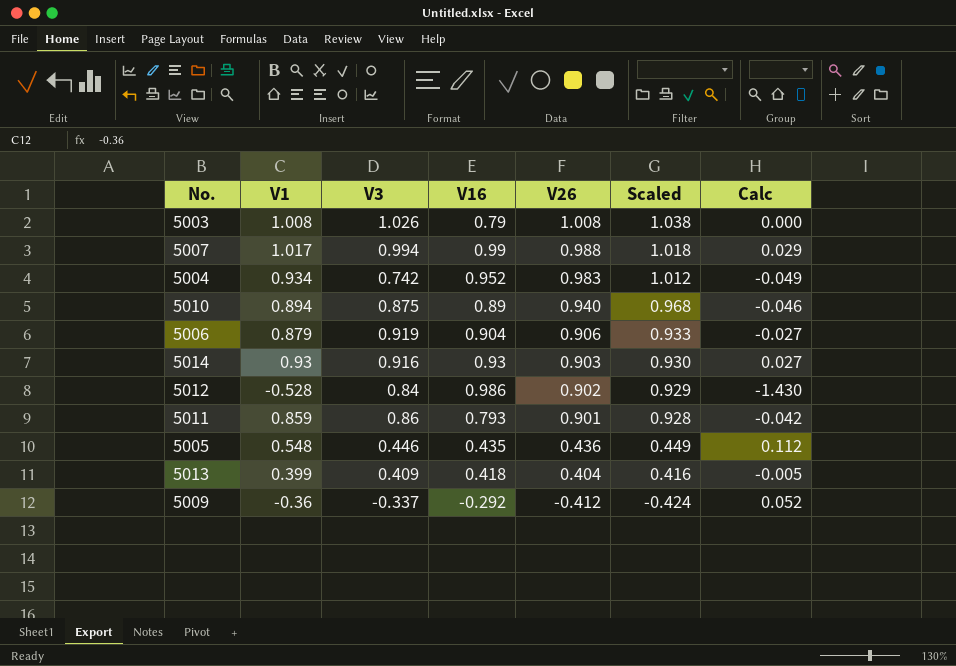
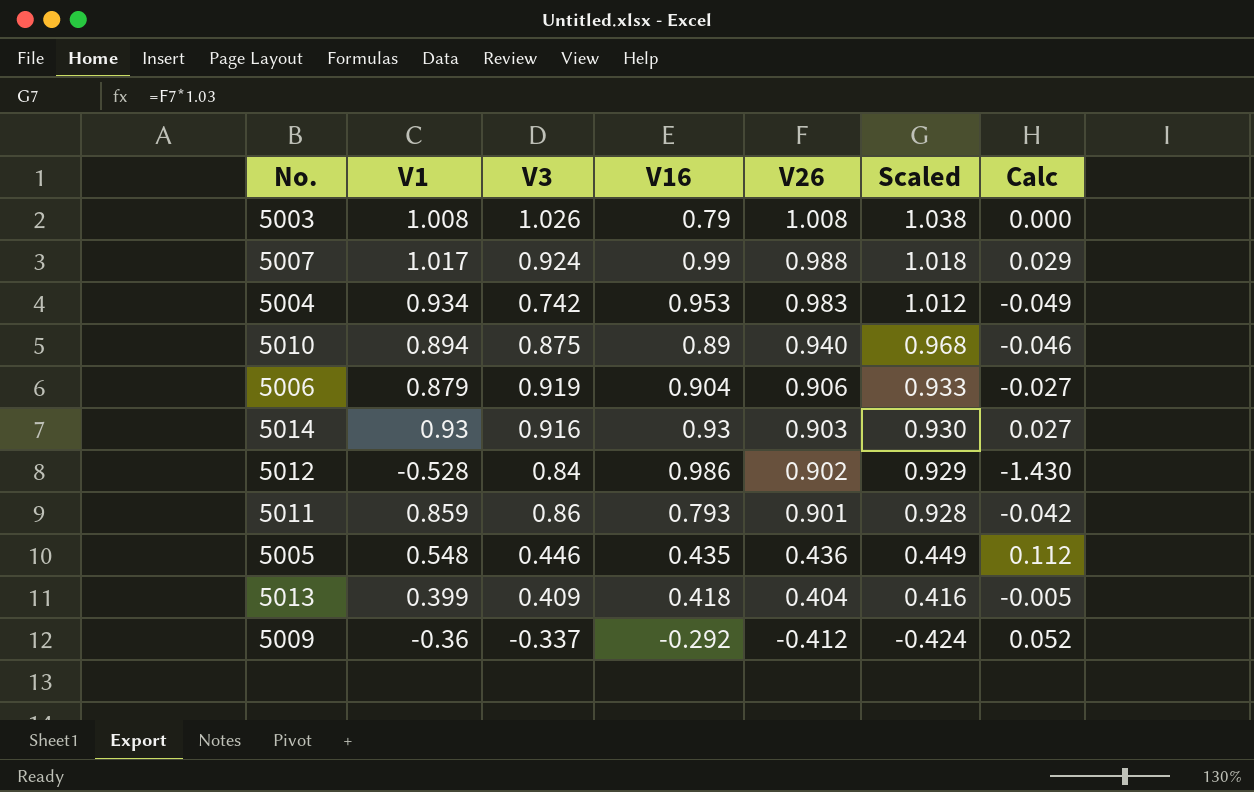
5007 | V3: 0.994 -> 0.924
5004 | V16: 0.952 -> 0.953

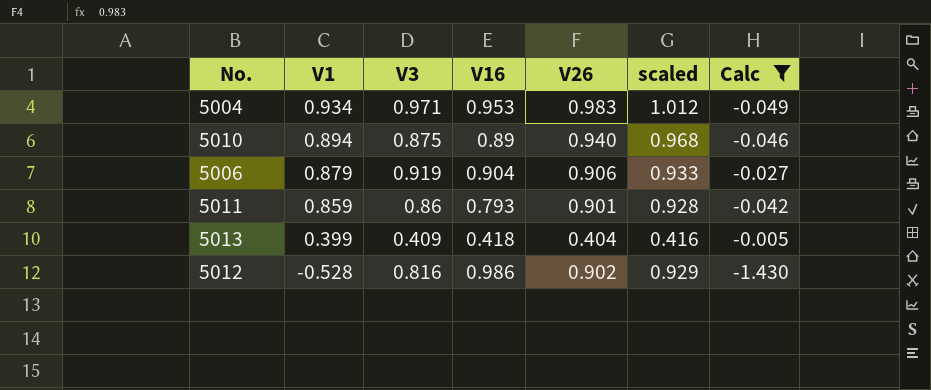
filter: none -> Calc <= -0.005
row order: V26 descending -> V1 descending
column name: Scaled -> scaled
5004 | V3: 0.742 -> 0.971
5012 | V3: 0.84 -> 0.816

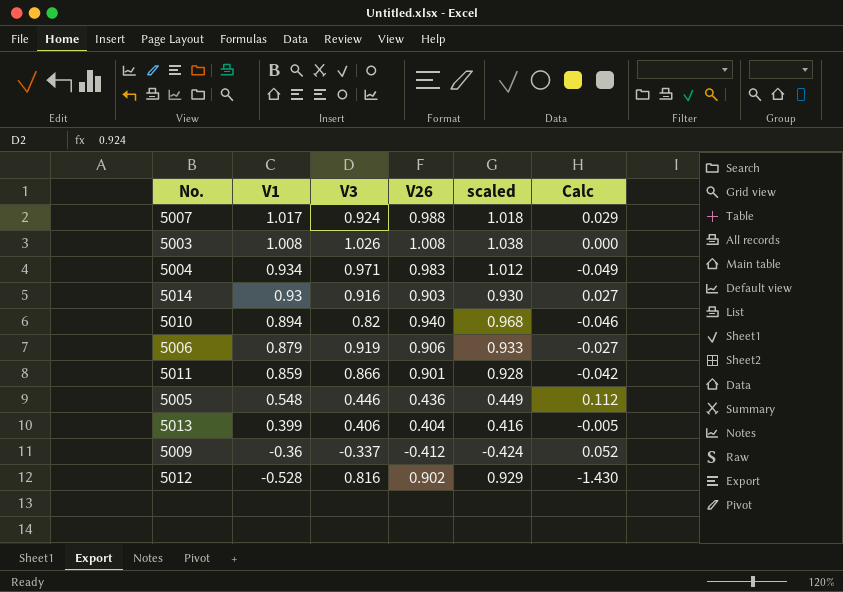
filter: Calc <= -0.005 -> none
column V16 | position: 4 -> none
5010 | V3: 0.875 -> 0.82
5011 | V3: 0.86 -> 0.866
5013 | V3: 0.409 -> 0.406

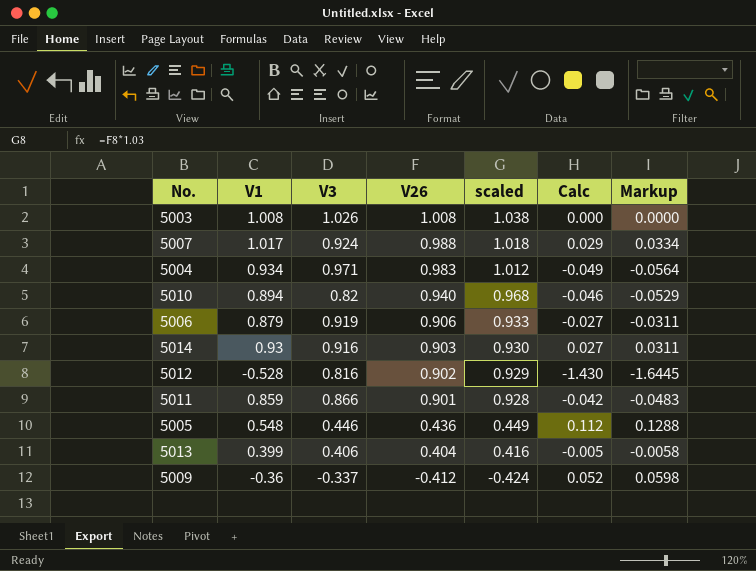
row order: V1 descending -> V26 descending
column Markup | formula: none -> [Calc] * 1.15

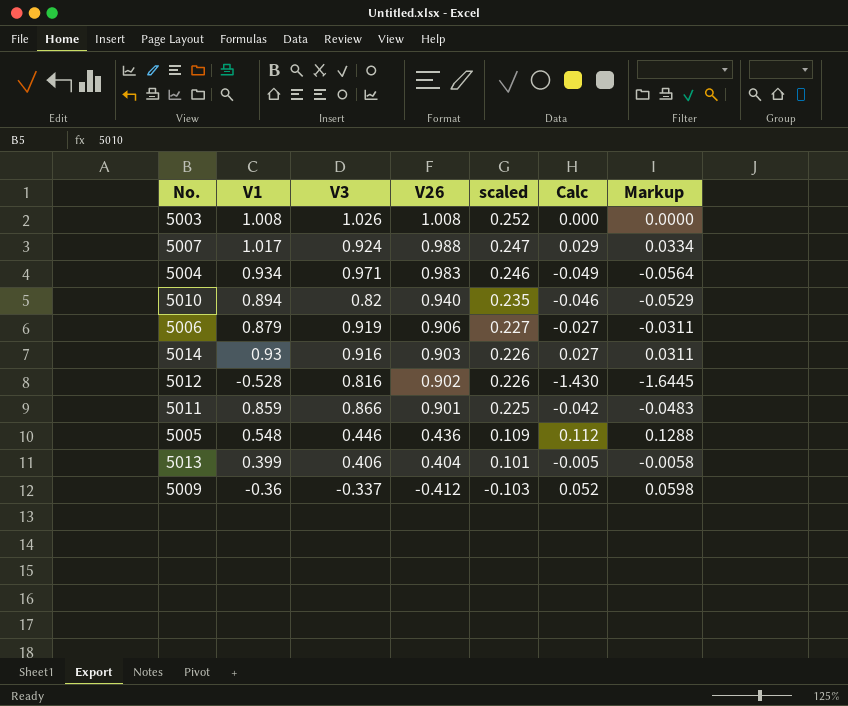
column scaled | formula: [V26] * 1.03 -> [V26] * 0.25

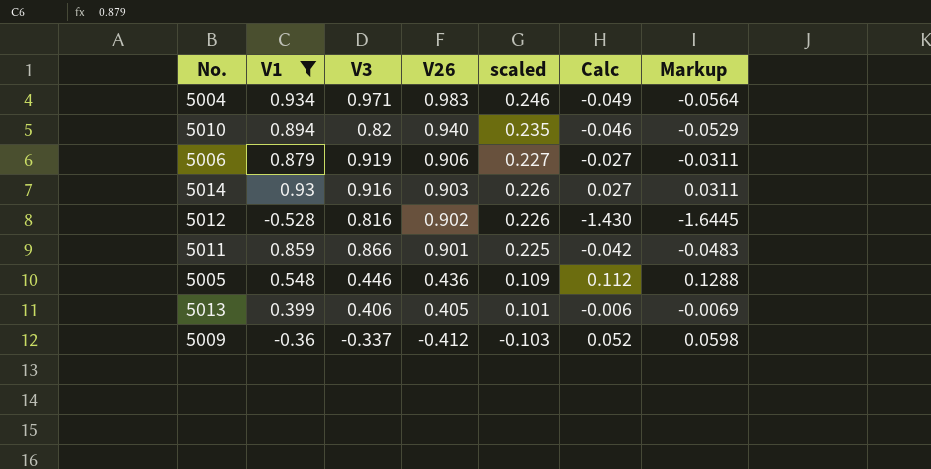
filter: none -> V1 <= 0.934
5013 | V26: 0.404 -> 0.405
5013 | Calc: -0.005 -> -0.006
5013 | Markup: -0.0058 -> -0.0069

